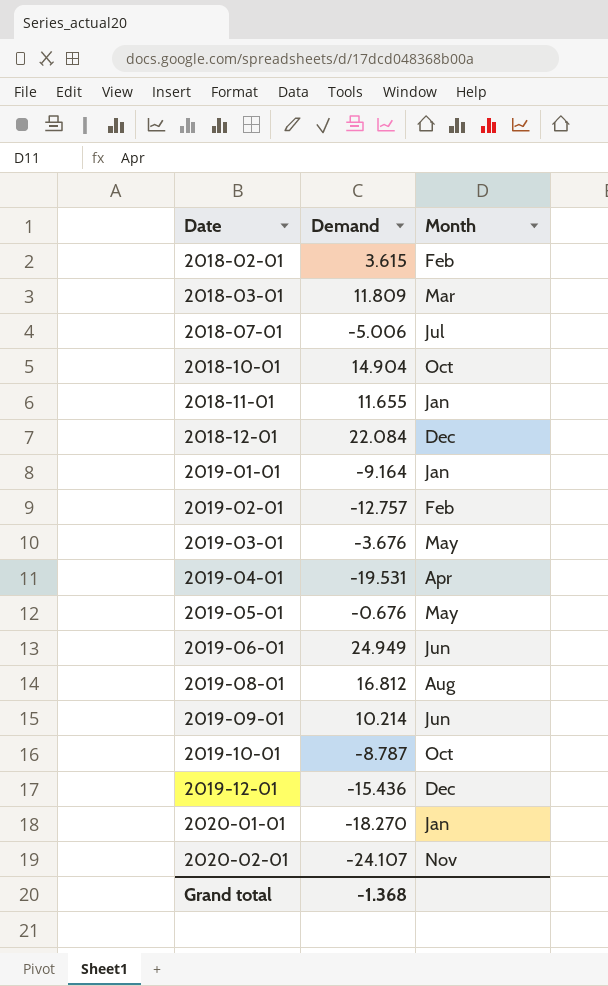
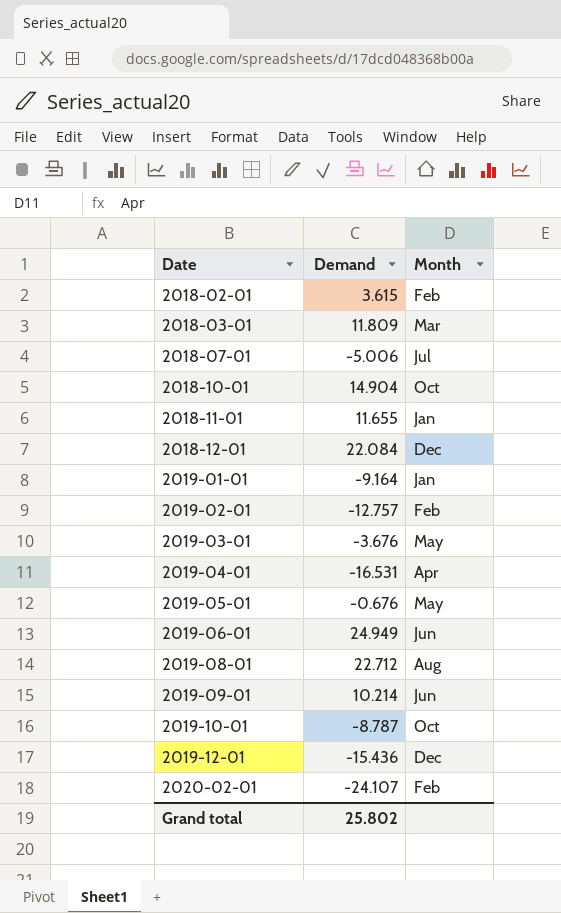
row 2020-01-01: -18.270 | Jan -> none
2019-04-01 | Demand: -19.531 -> -16.531
2019-08-01 | Demand: 16.812 -> 22.712
2020-02-01 | Month: Nov -> Feb
Grand total | Demand: -1.368 -> 25.802

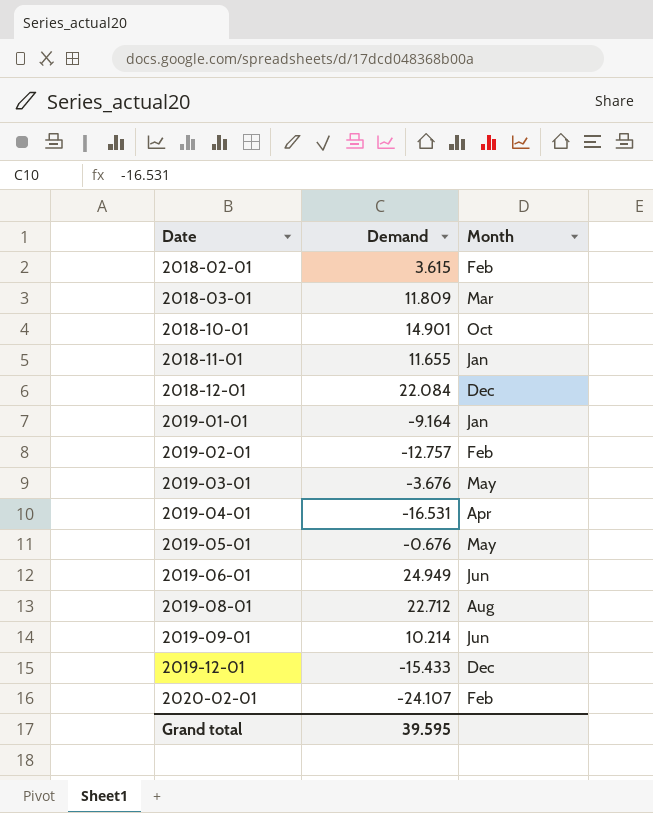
row 2018-07-01: -5.006 | Jul -> none
row 2019-10-01: -8.787 | Oct -> none
2018-10-01 | Demand: 14.904 -> 14.901
2019-12-01 | Demand: -15.436 -> -15.433
Grand total | Demand: 25.802 -> 39.595

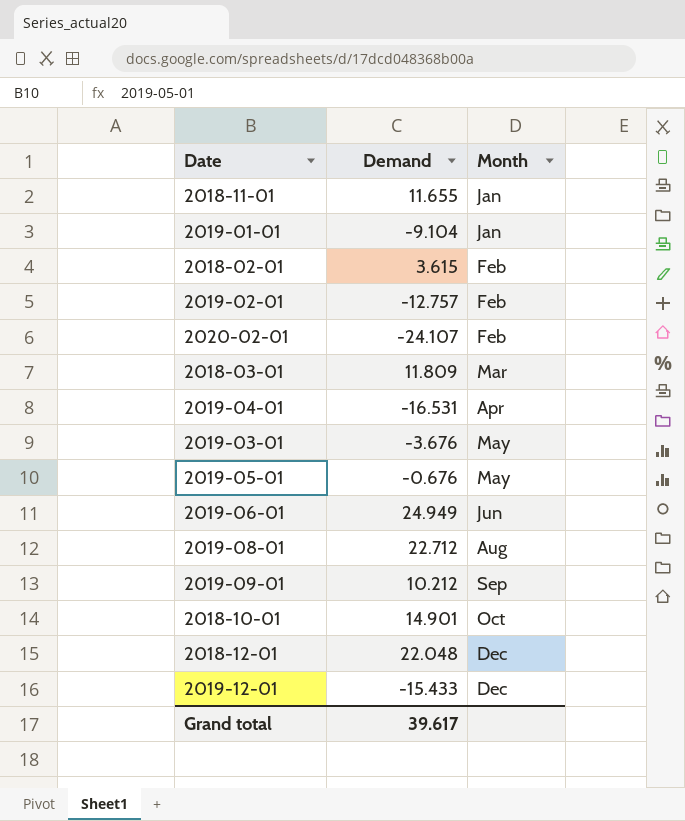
row order: Date ascending -> Month ascending
2019-01-01 | Demand: -9.164 -> -9.104
2019-09-01 | Demand: 10.214 -> 10.212
2019-09-01 | Month: Jun -> Sep
2018-12-01 | Demand: 22.084 -> 22.048
Grand total | Demand: 39.595 -> 39.617

